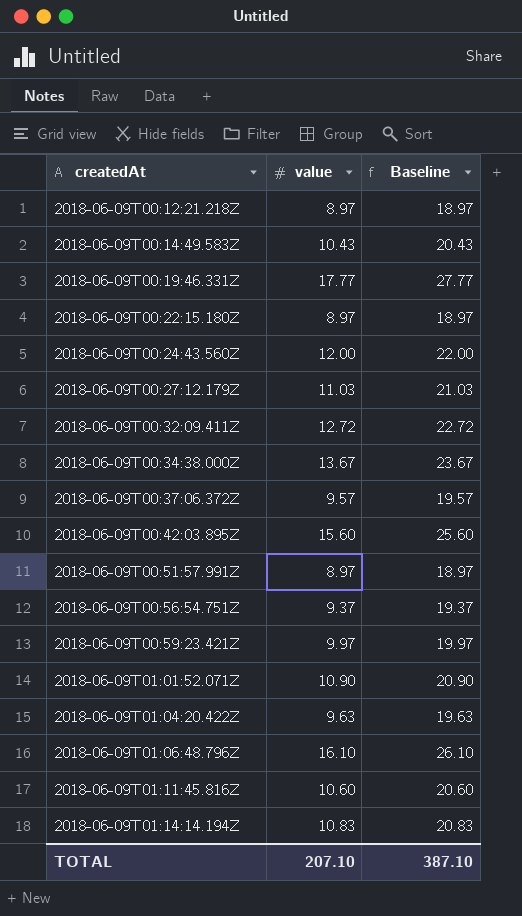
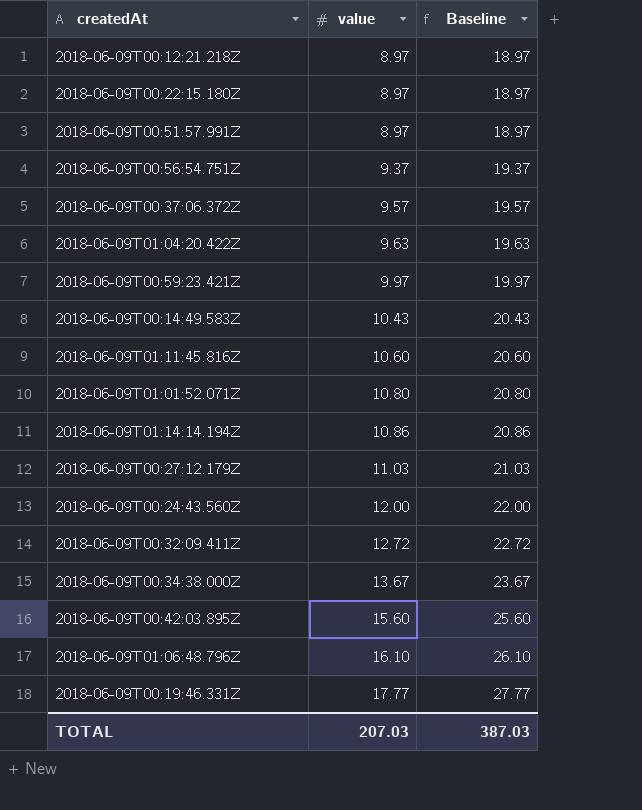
row order: createdAt ascending -> value ascending
2018-06-09T01:01:52.071Z | value: 10.90 -> 10.80
2018-06-09T01:01:52.071Z | Baseline: 20.90 -> 20.80
2018-06-09T01:14:14.194Z | value: 10.83 -> 10.86
2018-06-09T01:14:14.194Z | Baseline: 20.83 -> 20.86
TOTAL | value: 207.10 -> 207.03
TOTAL | Baseline: 387.10 -> 387.03

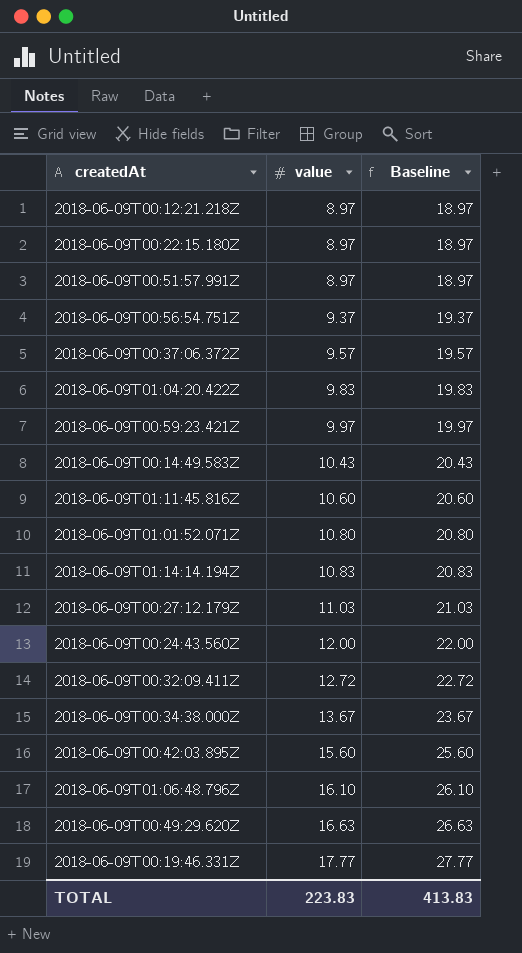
2018-06-09T01:04:20.422Z | value: 9.63 -> 9.83
2018-06-09T01:04:20.422Z | Baseline: 19.63 -> 19.83
2018-06-09T01:14:14.194Z | value: 10.86 -> 10.83
2018-06-09T01:14:14.194Z | Baseline: 20.86 -> 20.83
row 2018-06-09T00:49:29.620Z: none -> 16.63 | 26.63
TOTAL | value: 207.03 -> 223.83
TOTAL | Baseline: 387.03 -> 413.83

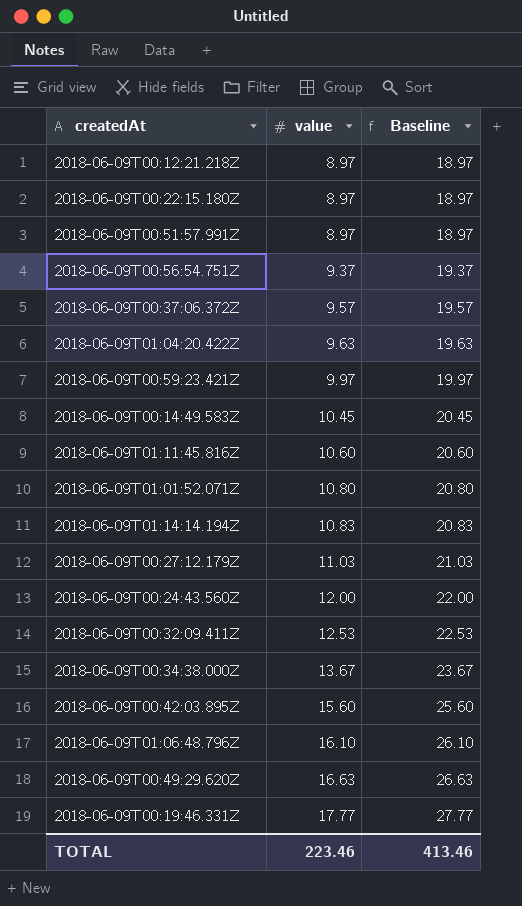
2018-06-09T01:04:20.422Z | value: 9.83 -> 9.63
2018-06-09T01:04:20.422Z | Baseline: 19.83 -> 19.63
2018-06-09T00:14:49.583Z | value: 10.43 -> 10.45
2018-06-09T00:14:49.583Z | Baseline: 20.43 -> 20.45
2018-06-09T00:32:09.411Z | value: 12.72 -> 12.53
2018-06-09T00:32:09.411Z | Baseline: 22.72 -> 22.53
TOTAL | value: 223.83 -> 223.46
TOTAL | Baseline: 413.83 -> 413.46

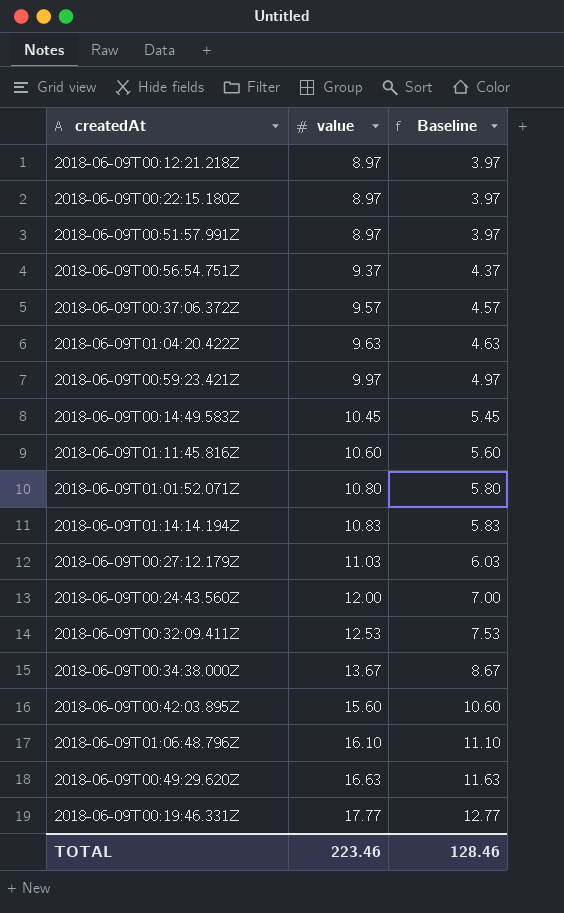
column Baseline | formula: [value] + 10 -> [value] - 5
TOTAL | Baseline: 413.46 -> 128.46

